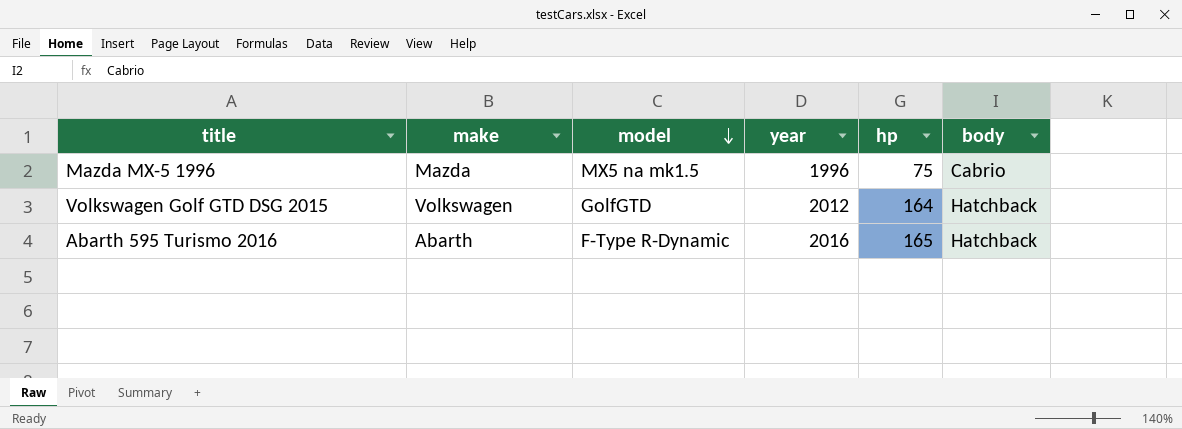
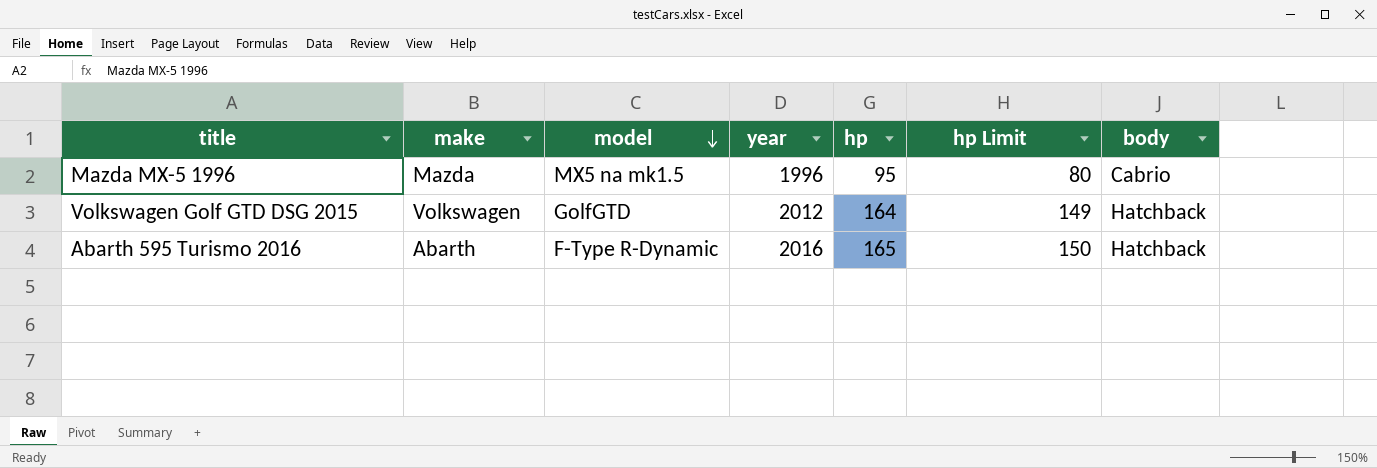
column hp Limit | formula: none -> [hp] - 15
Mazda MX-5 1996 | hp: 75 -> 95

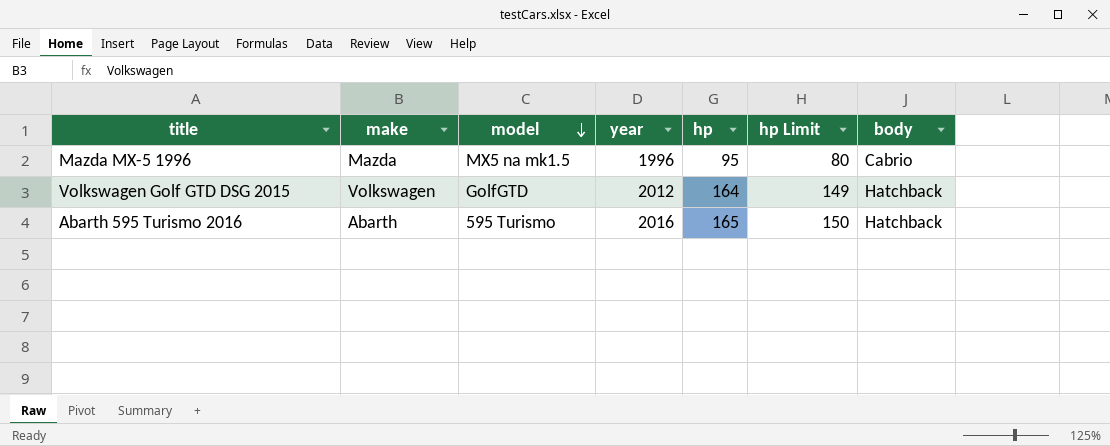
Abarth 595 Turismo 2016 | model: F-Type R-Dynamic -> 595 Turismo

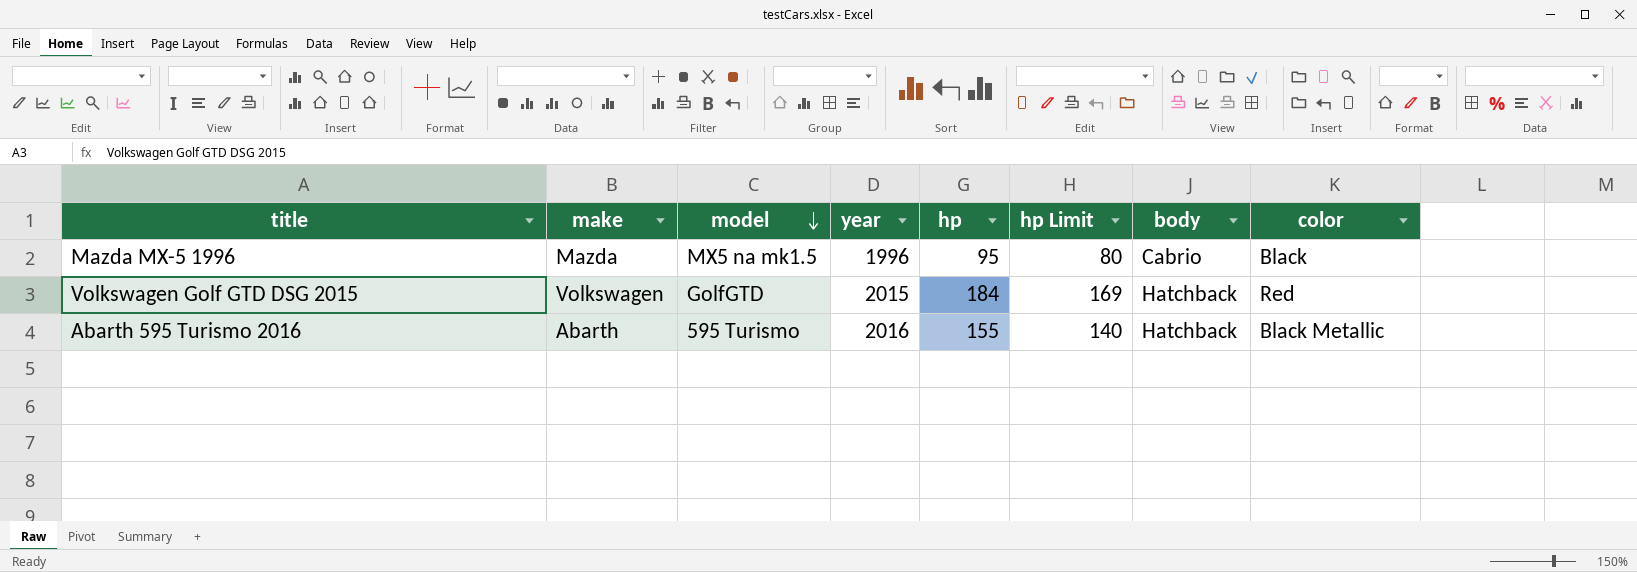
column color | position: none -> 8
Volkswagen Golf GTD DSG 2015 | year: 2012 -> 2015
Volkswagen Golf GTD DSG 2015 | hp: 164 -> 184
Volkswagen Golf GTD DSG 2015 | hp Limit: 149 -> 169
Abarth 595 Turismo 2016 | hp: 165 -> 155
Abarth 595 Turismo 2016 | hp Limit: 150 -> 140

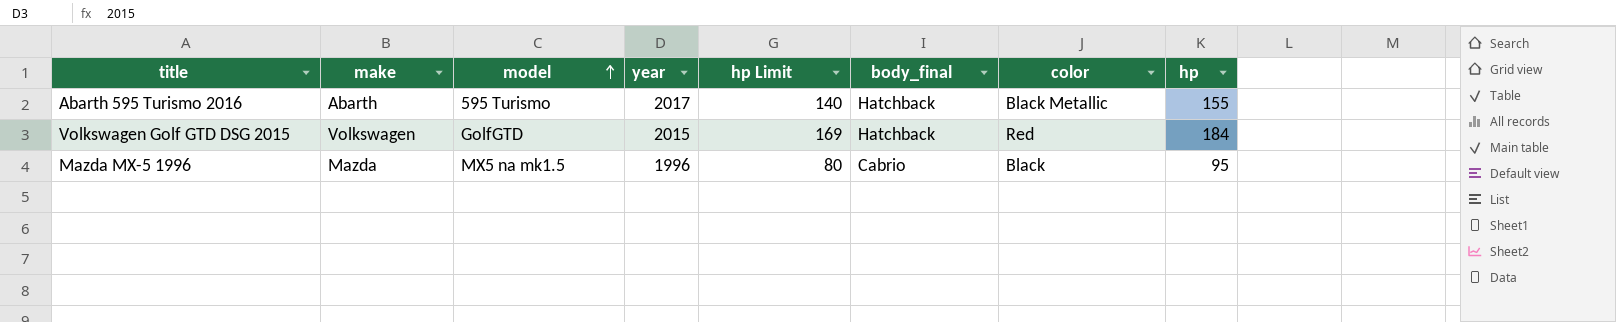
row order: model descending -> model ascending
column name: body -> body_final
column hp | position: 5 -> 8
Abarth 595 Turismo 2016 | year: 2016 -> 2017

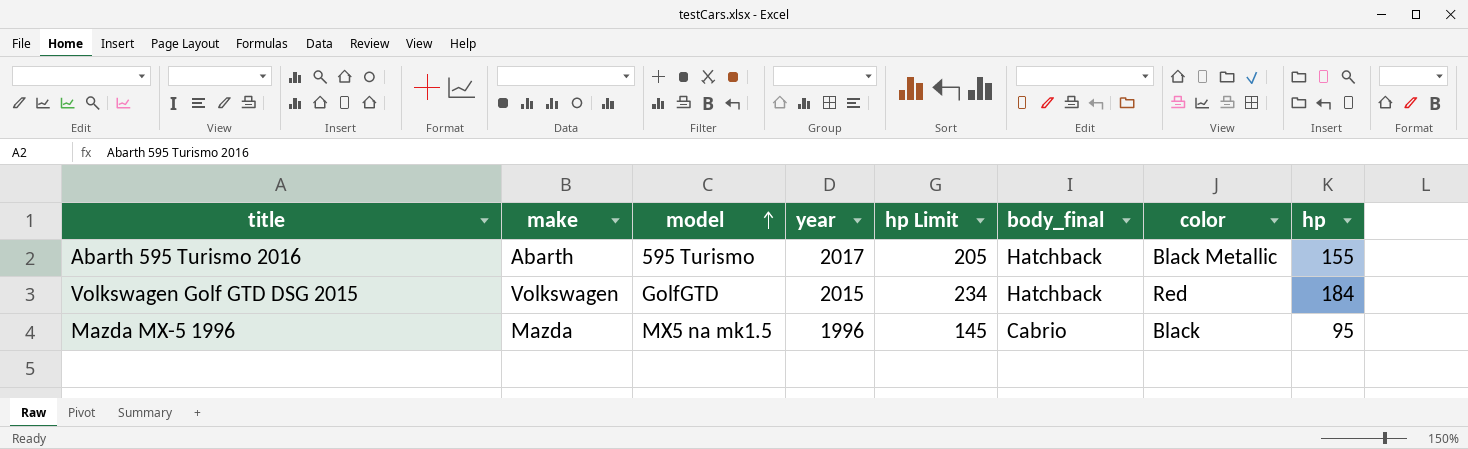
column hp Limit | formula: [hp] - 15 -> [hp] + 50

